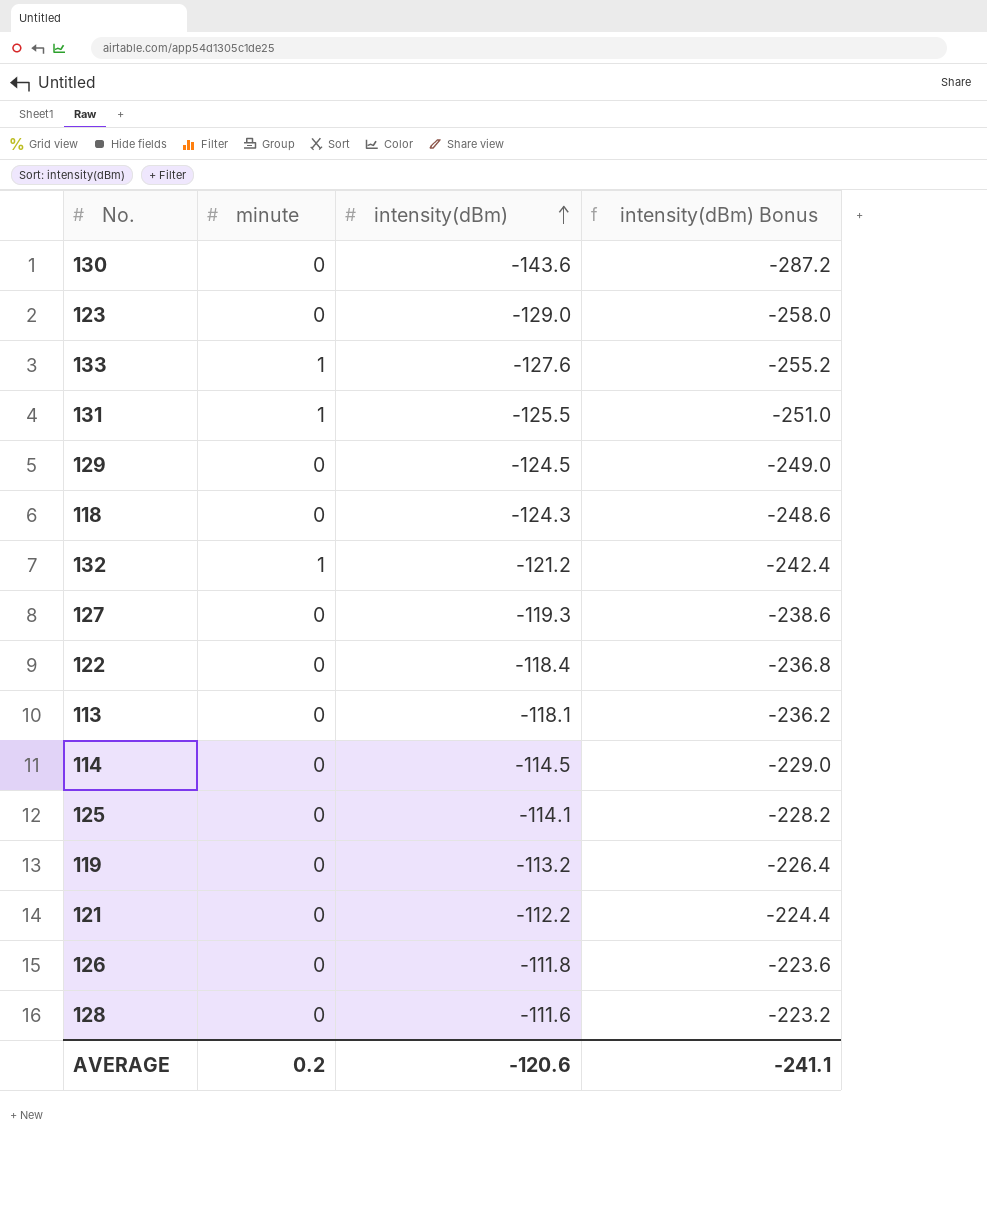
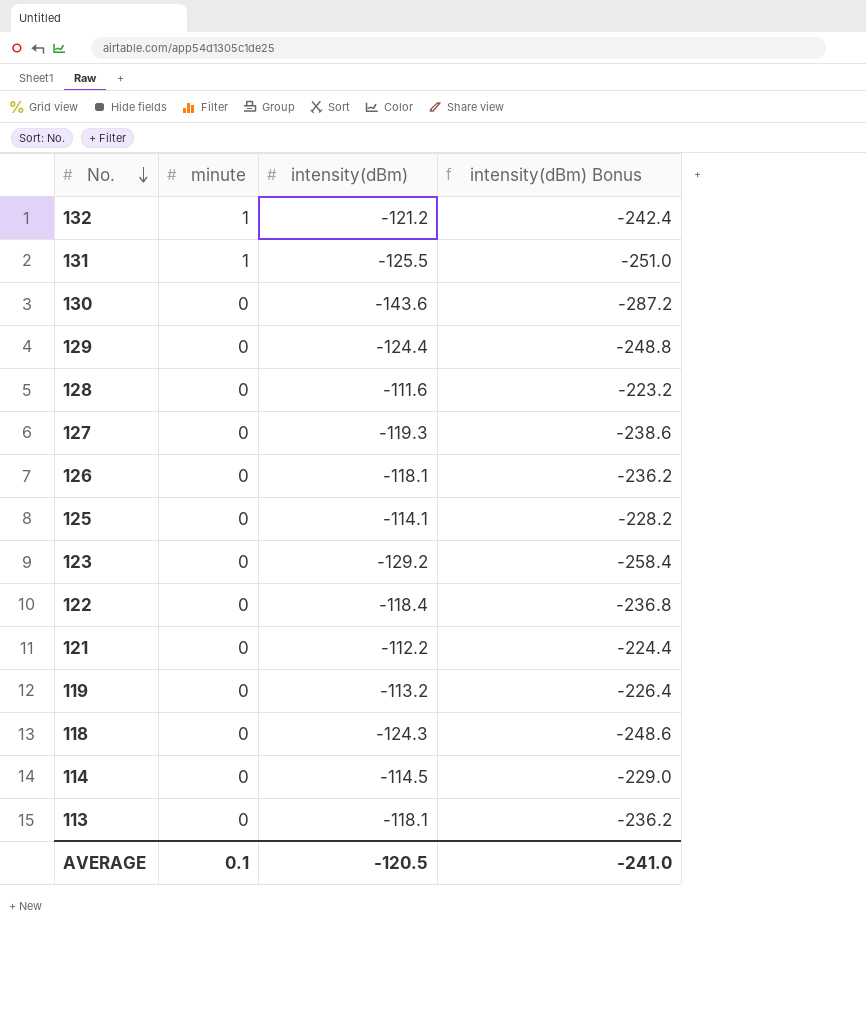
row order: intensity(dBm) ascending -> No. descending
row 133: 1 | -127.6 | -255.2 -> none
129 | intensity(dBm): -124.5 -> -124.4
129 | intensity(dBm) Bonus: -249.0 -> -248.8
126 | intensity(dBm): -111.8 -> -118.1
126 | intensity(dBm) Bonus: -223.6 -> -236.2
123 | intensity(dBm): -129.0 -> -129.2
123 | intensity(dBm) Bonus: -258.0 -> -258.4
AVERAGE | minute: 0.2 -> 0.1
AVERAGE | intensity(dBm): -120.6 -> -120.5
AVERAGE | intensity(dBm) Bonus: -241.1 -> -241.0

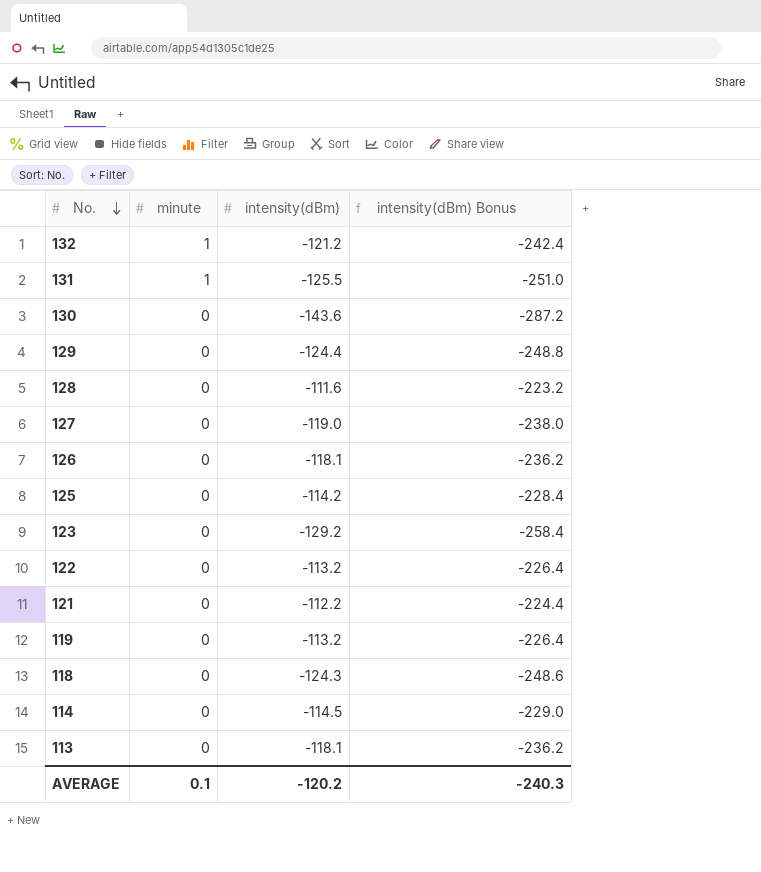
127 | intensity(dBm): -119.3 -> -119.0
127 | intensity(dBm) Bonus: -238.6 -> -238.0
125 | intensity(dBm): -114.1 -> -114.2
125 | intensity(dBm) Bonus: -228.2 -> -228.4
122 | intensity(dBm): -118.4 -> -113.2
122 | intensity(dBm) Bonus: -236.8 -> -226.4
AVERAGE | intensity(dBm): -120.5 -> -120.2
AVERAGE | intensity(dBm) Bonus: -241.0 -> -240.3

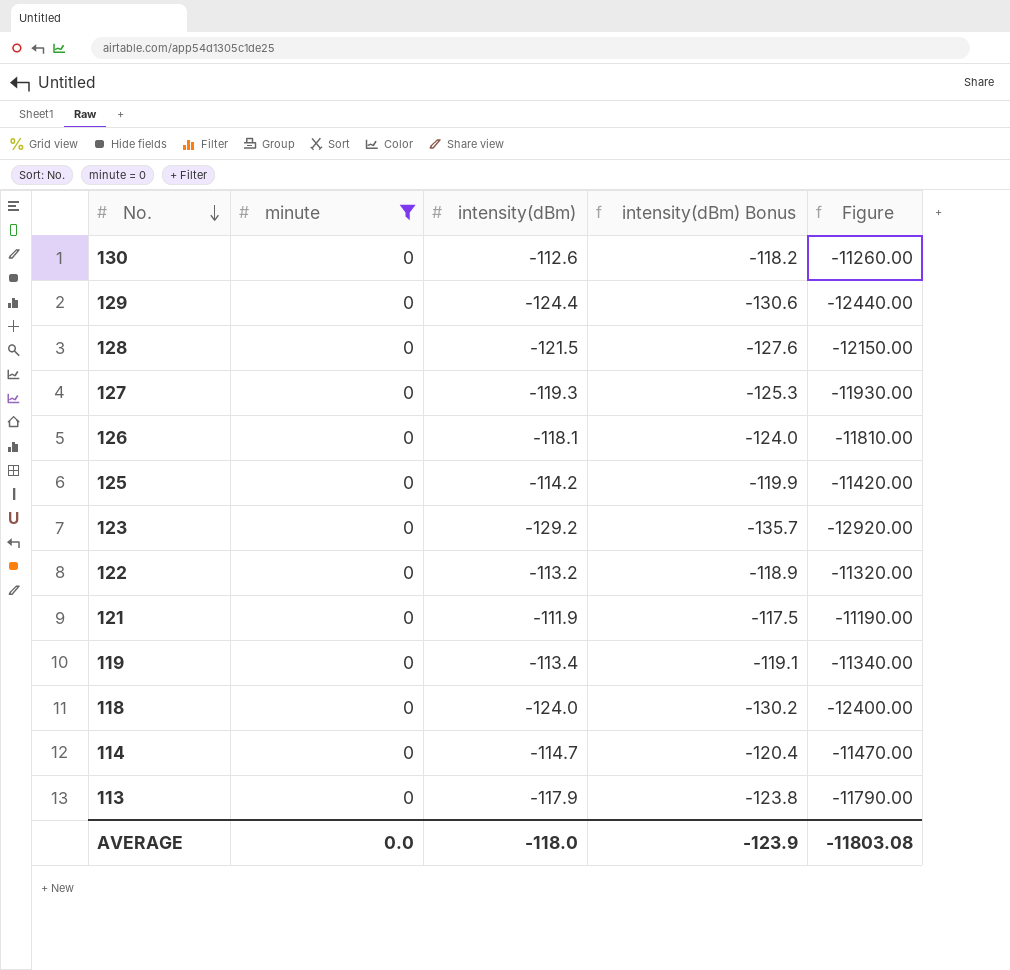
filter: none -> minute = 0
column intensity(dBm) Bonus | formula: [intensity(dBm)] * 2 -> [intensity(dBm)] * 1.05
column Figure | formula: none -> [intensity(dBm)] * 100
130 | intensity(dBm): -143.6 -> -112.6
128 | intensity(dBm): -111.6 -> -121.5
127 | intensity(dBm): -119.0 -> -119.3
121 | intensity(dBm): -112.2 -> -111.9
119 | intensity(dBm): -113.2 -> -113.4
118 | intensity(dBm): -124.3 -> -124.0
114 | intensity(dBm): -114.5 -> -114.7
113 | intensity(dBm): -118.1 -> -117.9
AVERAGE | minute: 0.1 -> 0.0
AVERAGE | intensity(dBm): -120.2 -> -118.0
AVERAGE | intensity(dBm) Bonus: -240.3 -> -123.9

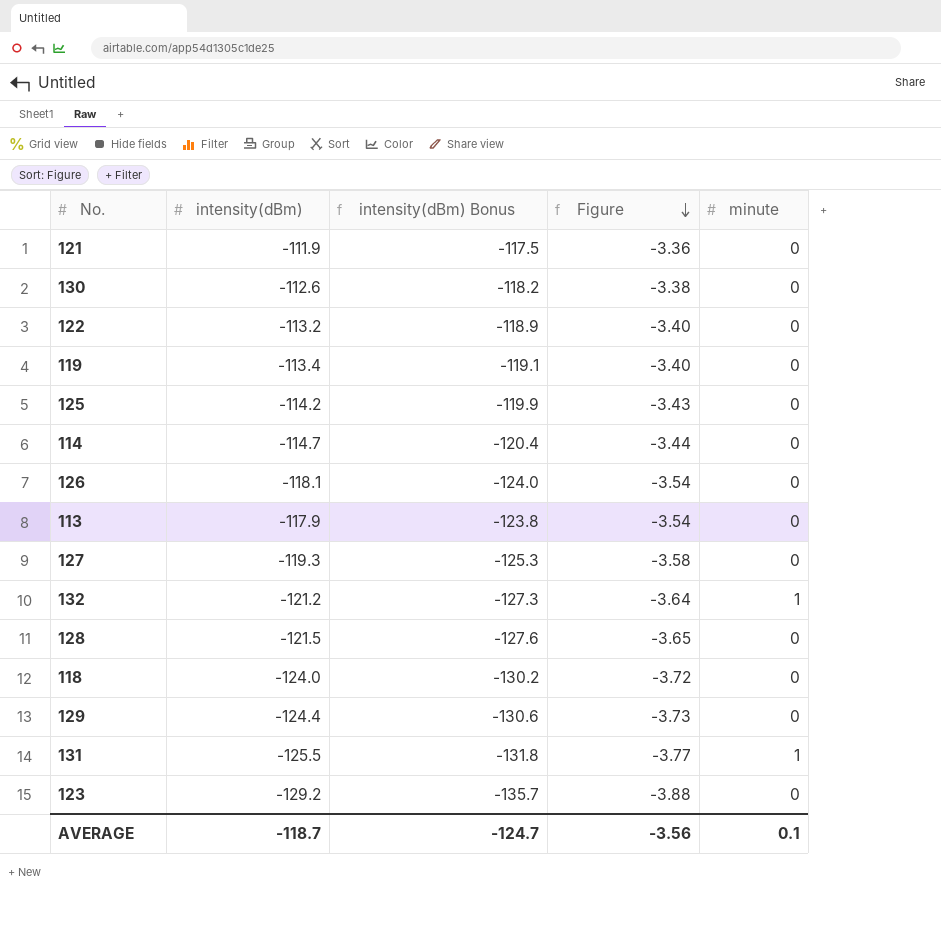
filter: minute = 0 -> none
row order: No. descending -> Figure descending
column Figure | formula: [intensity(dBm)] * 100 -> [intensity(dBm)] * 0.03
column minute | position: 2 -> 5
AVERAGE | intensity(dBm): -118.0 -> -118.7
AVERAGE | intensity(dBm) Bonus: -123.9 -> -124.7
AVERAGE | Figure: -11803.08 -> -3.56
AVERAGE | minute: 0.0 -> 0.1

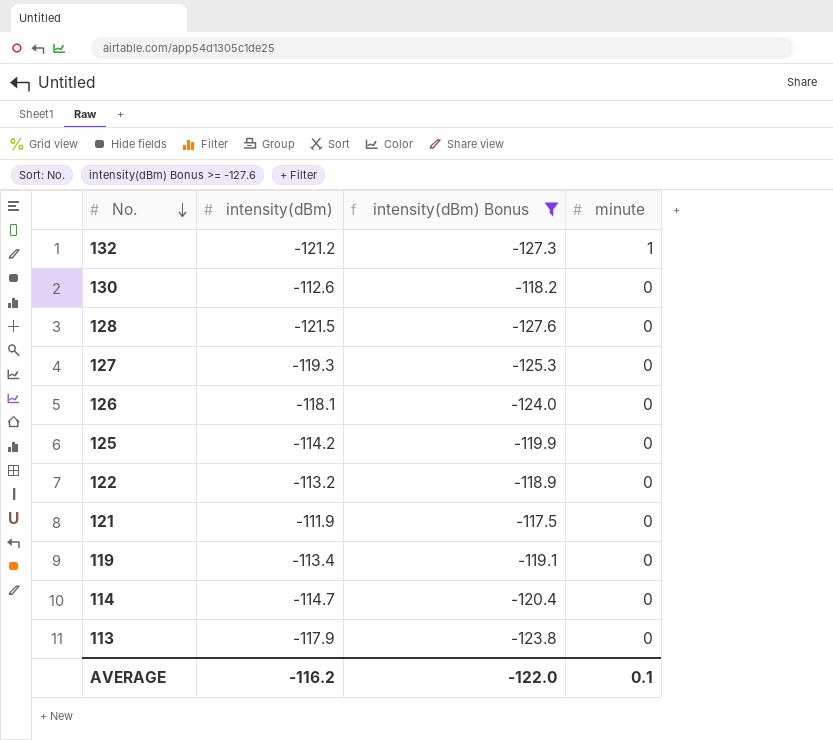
filter: none -> intensity(dBm) Bonus >= -127.6
row order: Figure descending -> No. descending
column Figure | formula: [intensity(dBm)] * 0.03 -> none
AVERAGE | intensity(dBm): -118.7 -> -116.2
AVERAGE | intensity(dBm) Bonus: -124.7 -> -122.0

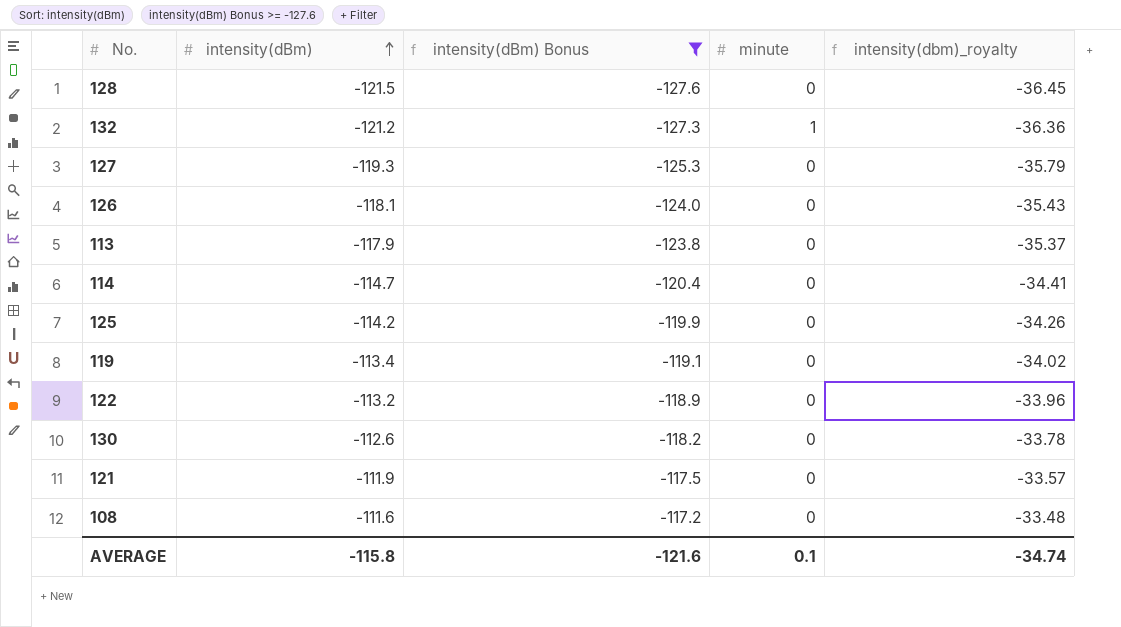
row order: No. descending -> intensity(dBm) ascending
column intensity(dbm)_royalty | formula: none -> [intensity(dBm)] * 0.3
row 108: none -> -111.6 | -117.2 | 0 | -33.48
AVERAGE | intensity(dBm): -116.2 -> -115.8
AVERAGE | intensity(dBm) Bonus: -122.0 -> -121.6

